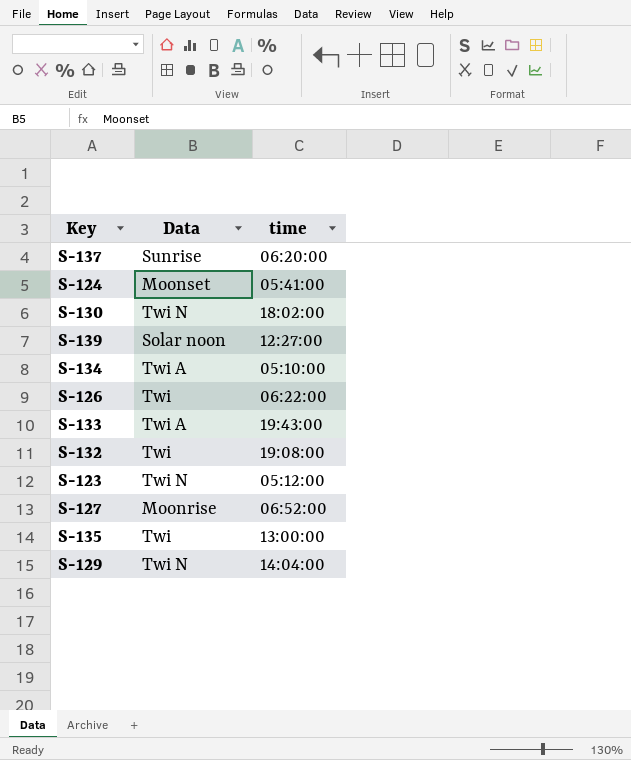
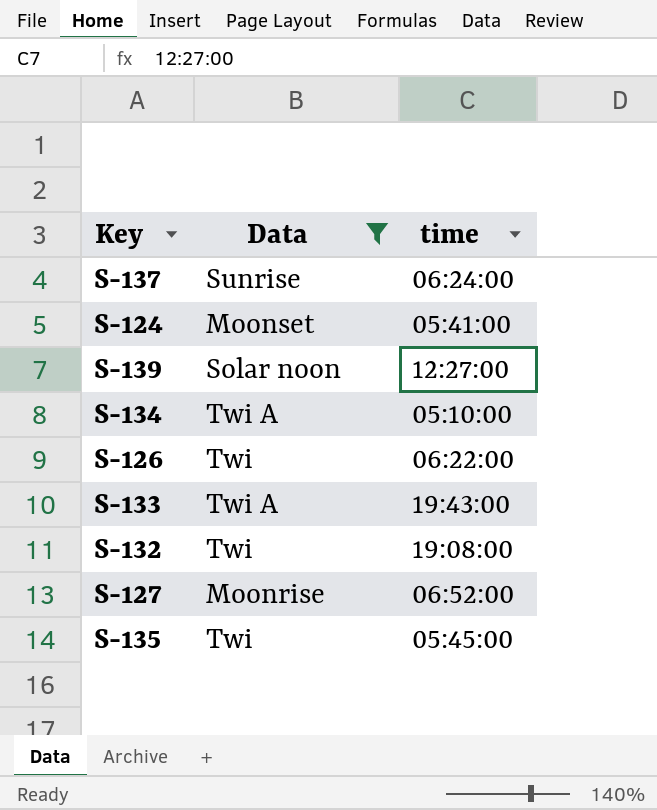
filter: none -> Data != Twi N
S-137 | time: 06:20:00 -> 06:24:00
S-135 | time: 13:00:00 -> 05:45:00

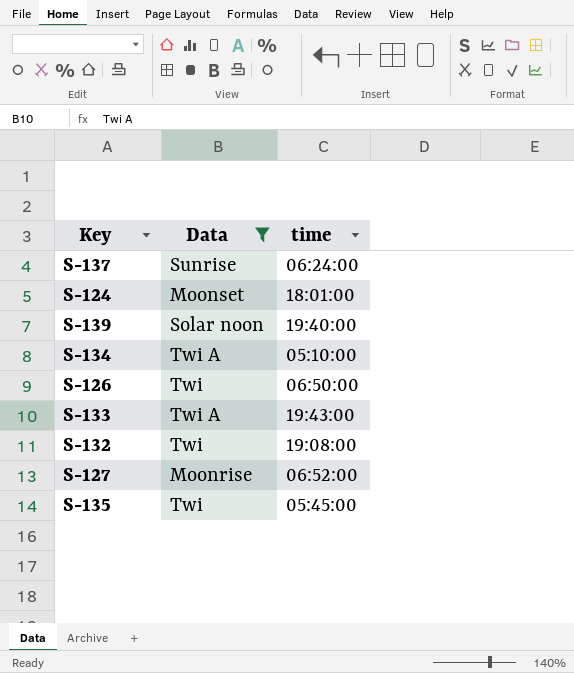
S-124 | time: 05:41:00 -> 18:01:00
S-139 | time: 12:27:00 -> 19:40:00
S-126 | time: 06:22:00 -> 06:50:00

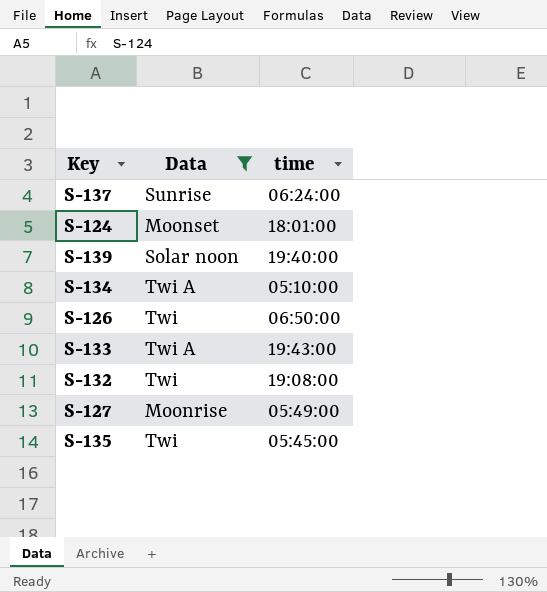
S-127 | time: 06:52:00 -> 05:49:00

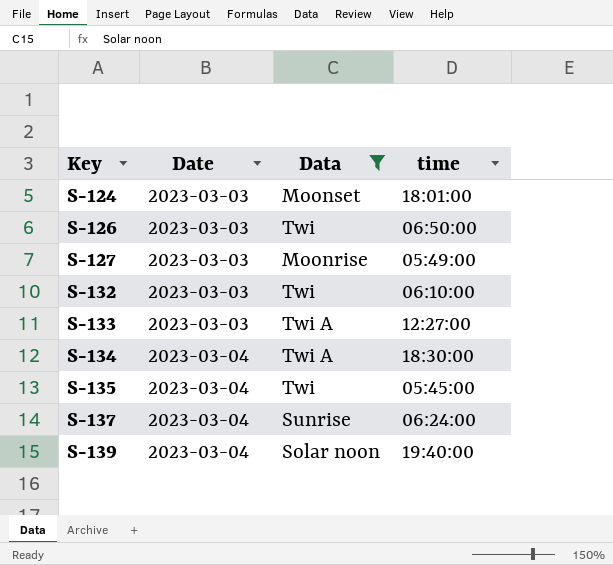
row order: none -> Key ascending
column Date | position: none -> 2
S-132 | time: 19:08:00 -> 06:10:00
S-133 | time: 19:43:00 -> 12:27:00
S-134 | time: 05:10:00 -> 18:30:00

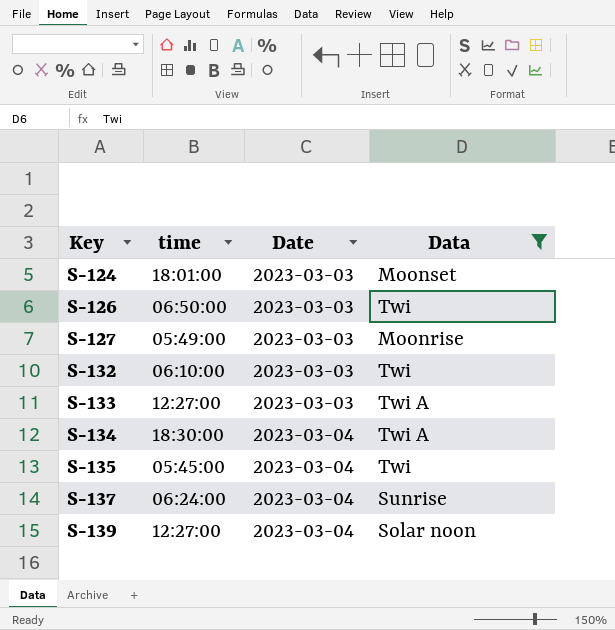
column time | position: 4 -> 2
S-139 | time: 19:40:00 -> 12:27:00

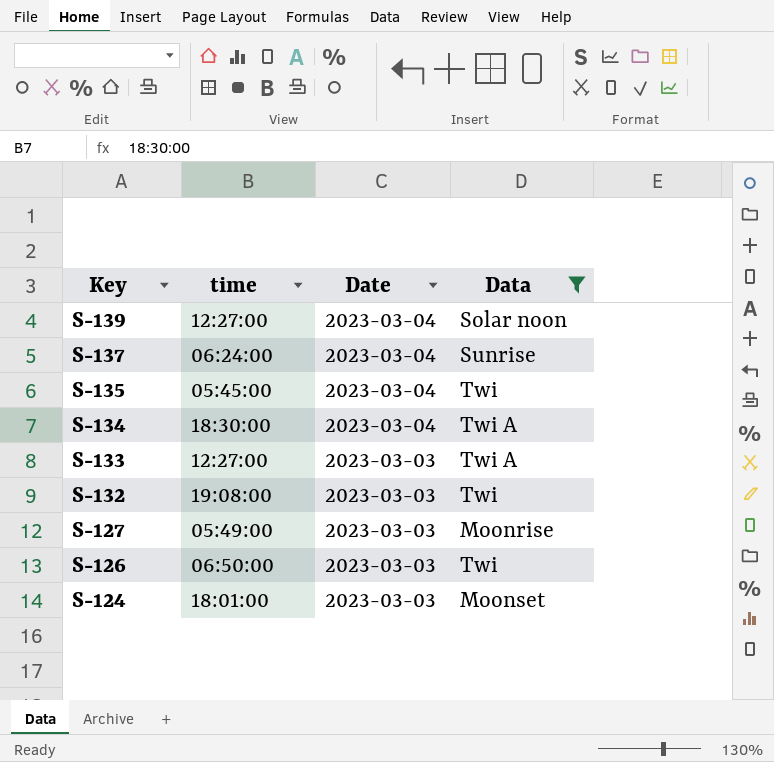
row order: Key ascending -> Key descending
S-132 | time: 06:10:00 -> 19:08:00

